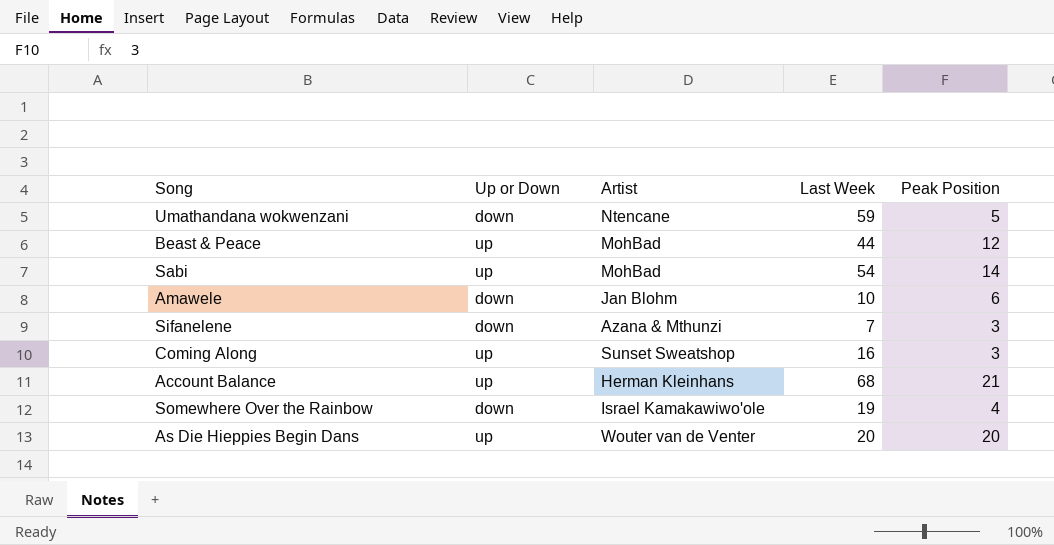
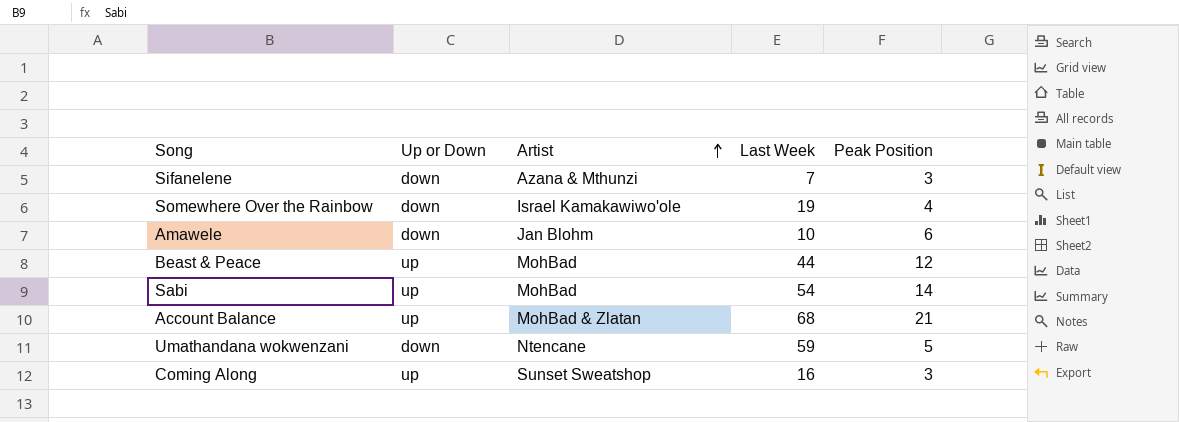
row order: none -> Artist ascending
row As Die Hieppies Begin Dans: up | Wouter van de Venter | 20 | 20 -> none
Account Balance | Artist: Herman Kleinhans -> MohBad & Zlatan

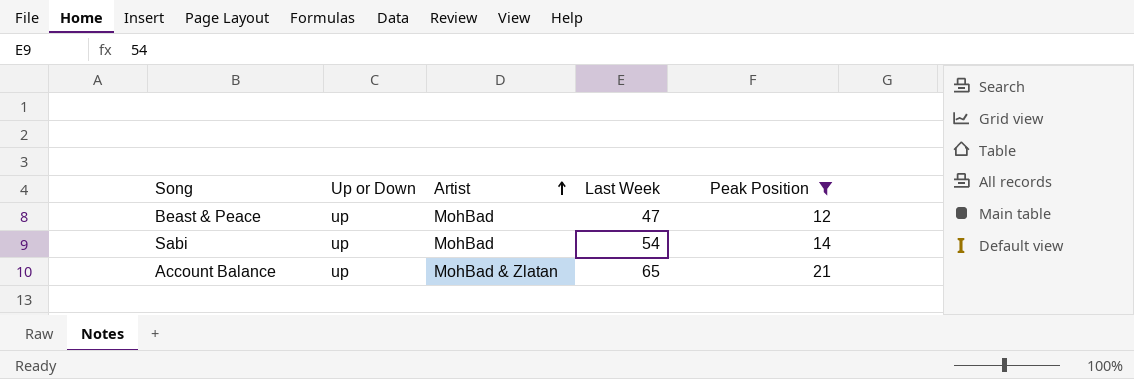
filter: none -> Peak Position >= 12
Beast & Peace | Last Week: 44 -> 47
Account Balance | Last Week: 68 -> 65

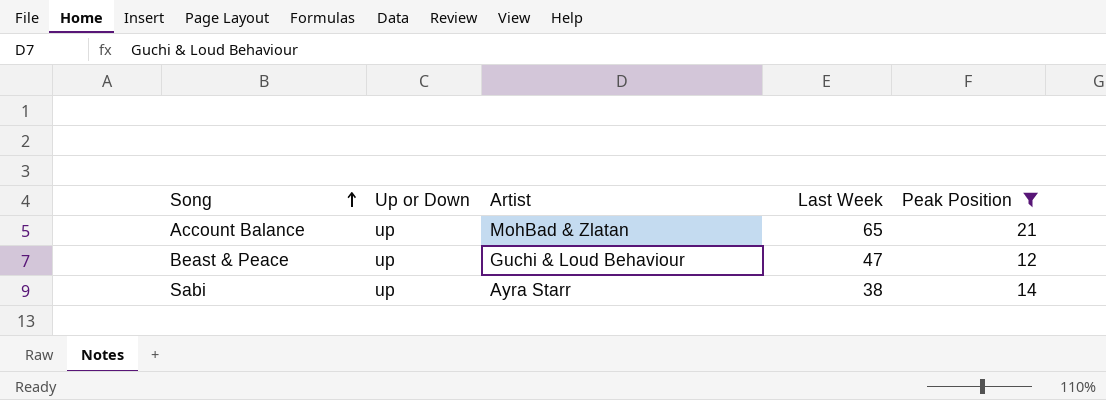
row order: Artist ascending -> Song ascending
Beast & Peace | Artist: MohBad -> Guchi & Loud Behaviour
Sabi | Artist: MohBad -> Ayra Starr
Sabi | Last Week: 54 -> 38

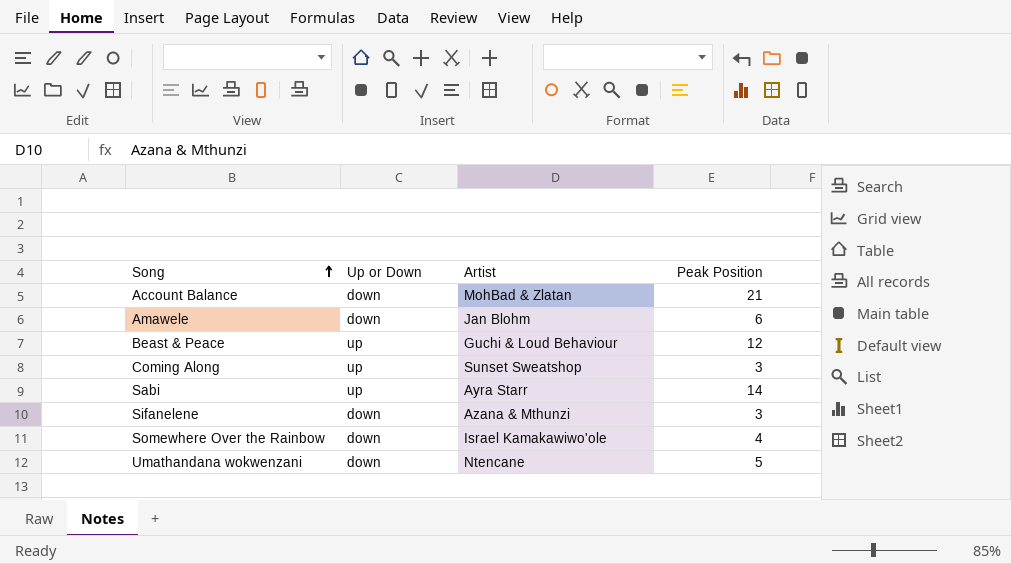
filter: Peak Position >= 12 -> none
column Last Week | position: 4 -> none
Account Balance | Up or Down: up -> down

